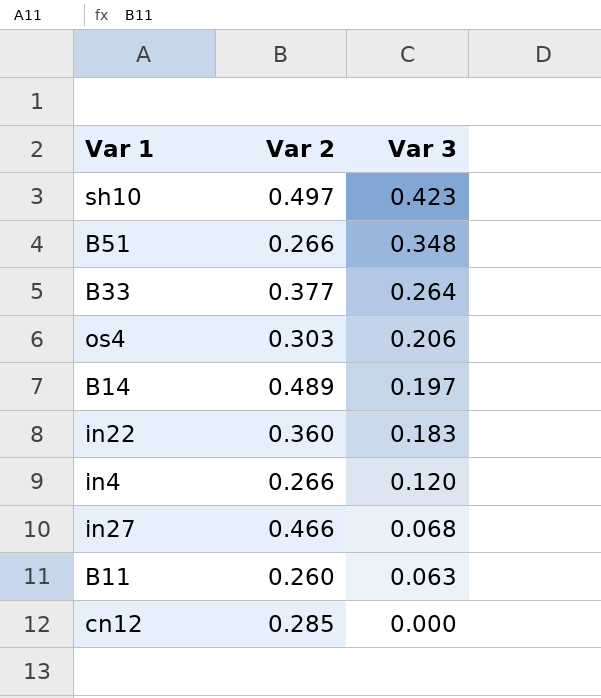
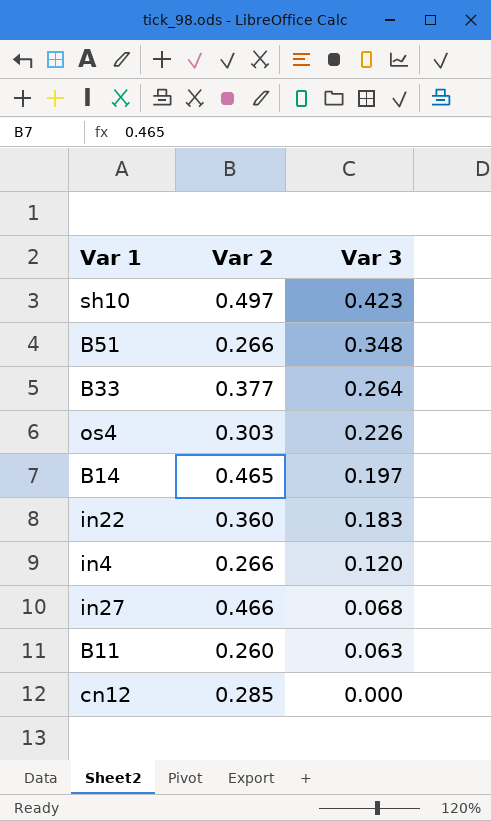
os4 | Var 3: 0.206 -> 0.226
B14 | Var 2: 0.489 -> 0.465

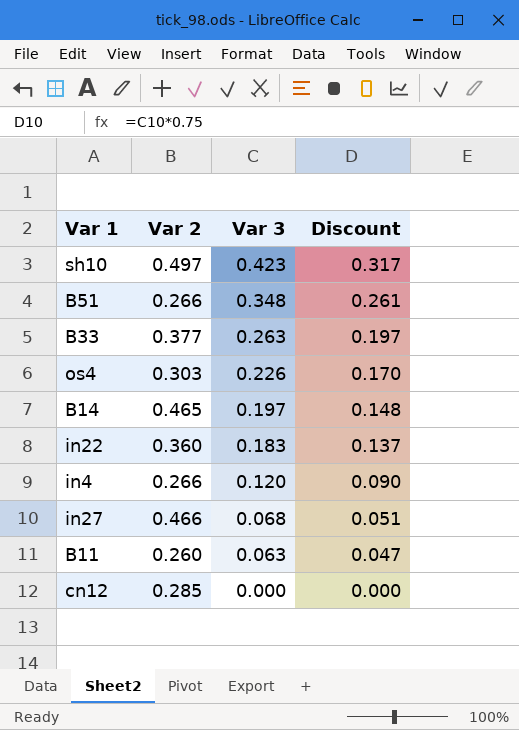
column Discount | formula: none -> [Var 3] * 0.75
B33 | Var 3: 0.264 -> 0.263

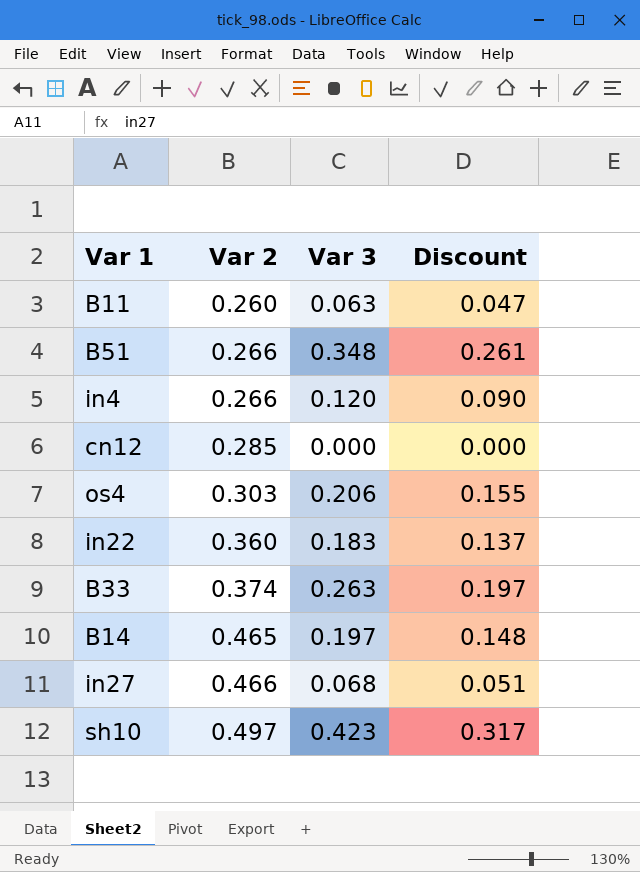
row order: Var 3 descending -> Var 2 ascending
os4 | Var 3: 0.226 -> 0.206
os4 | Discount: 0.170 -> 0.155
B33 | Var 2: 0.377 -> 0.374

